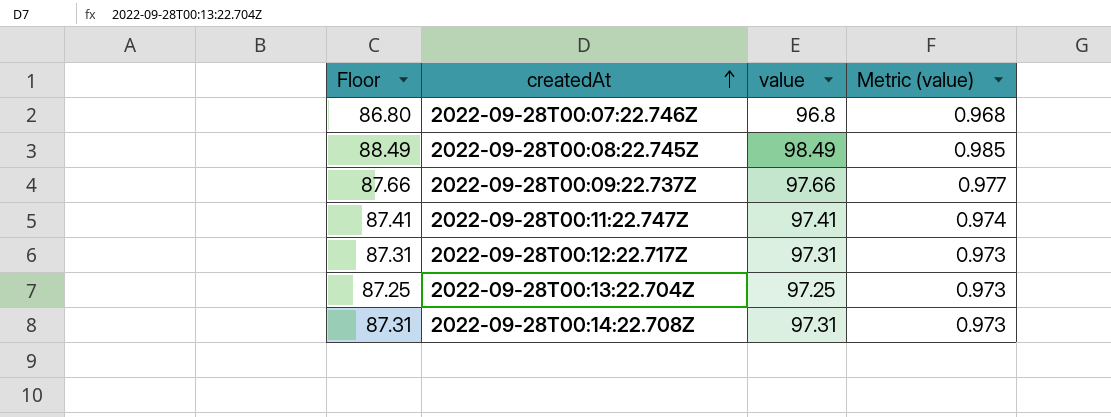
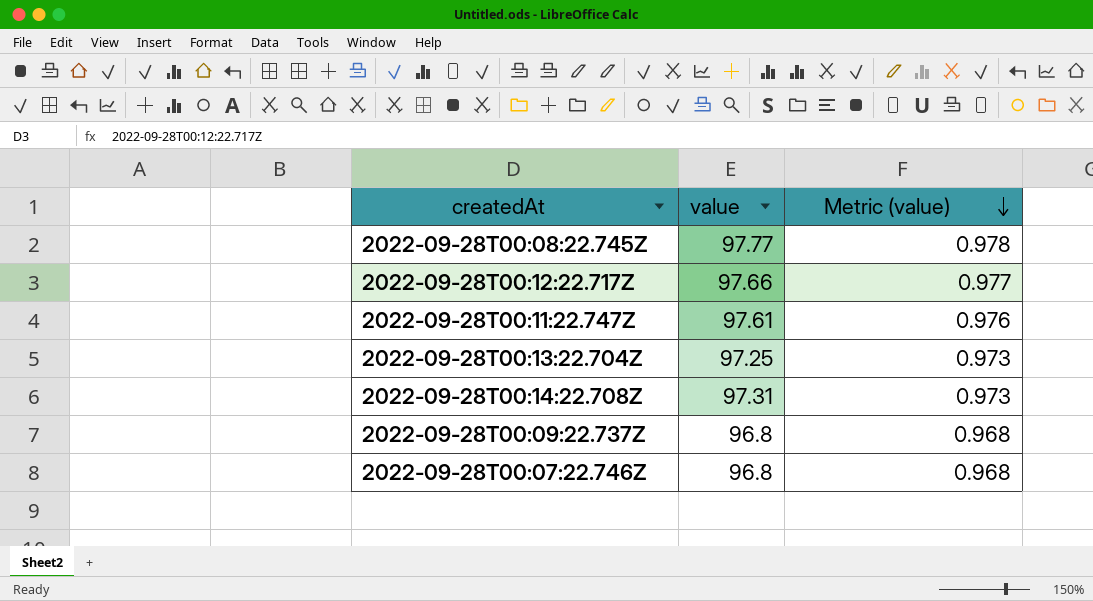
row order: createdAt ascending -> Metric (value) descending
column Floor | formula: [value] - 10 -> none
2022-09-28T00:08:22.745Z | value: 98.49 -> 97.77
2022-09-28T00:08:22.745Z | Metric (value): 0.985 -> 0.978
2022-09-28T00:12:22.717Z | value: 97.31 -> 97.66
2022-09-28T00:12:22.717Z | Metric (value): 0.973 -> 0.977
2022-09-28T00:11:22.747Z | value: 97.41 -> 97.61
2022-09-28T00:11:22.747Z | Metric (value): 0.974 -> 0.976
2022-09-28T00:09:22.737Z | value: 97.66 -> 96.8
2022-09-28T00:09:22.737Z | Metric (value): 0.977 -> 0.968

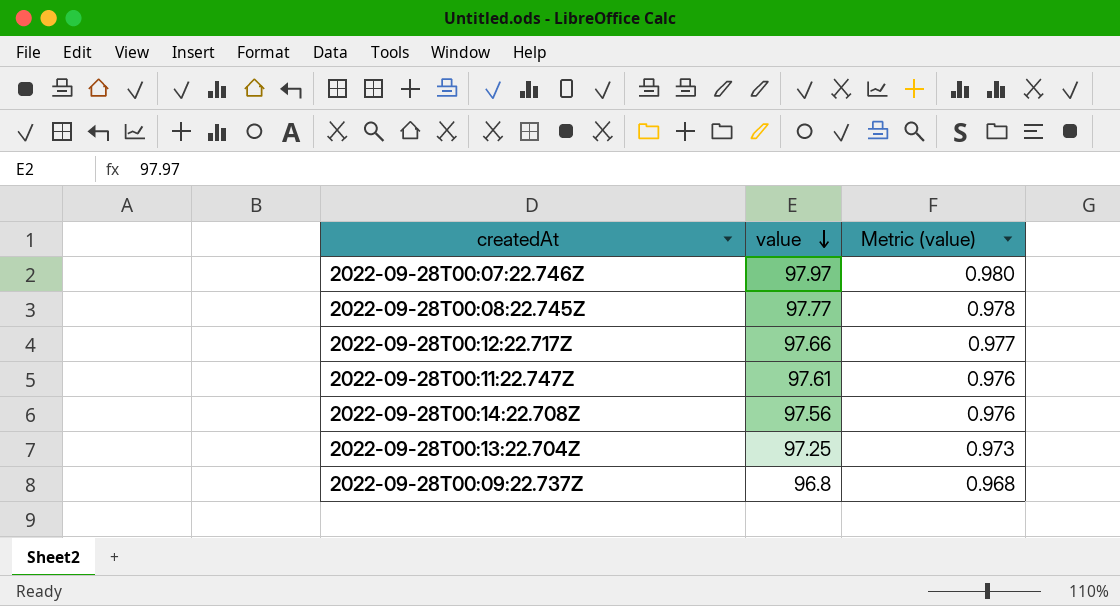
row order: Metric (value) descending -> value descending
2022-09-28T00:07:22.746Z | value: 96.8 -> 97.97
2022-09-28T00:07:22.746Z | Metric (value): 0.968 -> 0.980
2022-09-28T00:14:22.708Z | value: 97.31 -> 97.56
2022-09-28T00:14:22.708Z | Metric (value): 0.973 -> 0.976

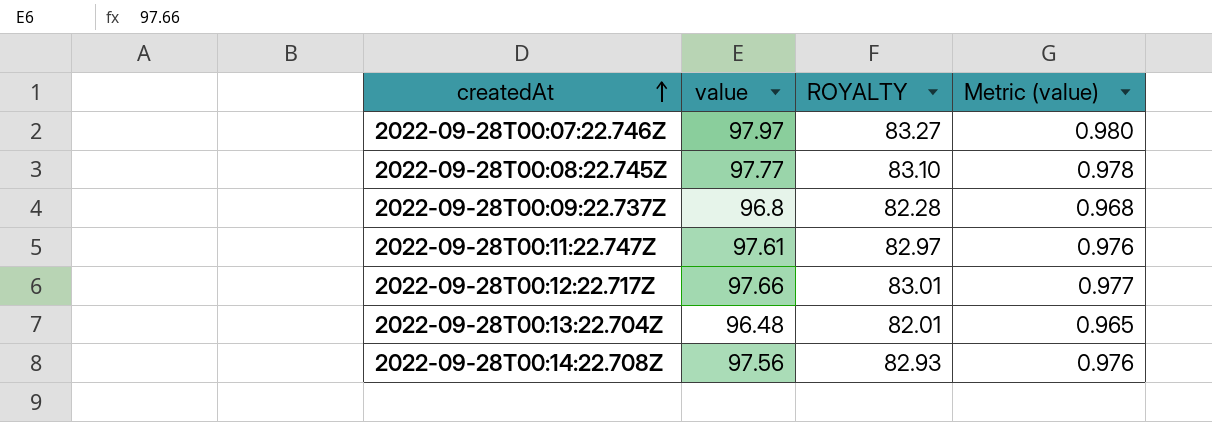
row order: value descending -> createdAt ascending
column ROYALTY | formula: none -> [value] * 0.85
2022-09-28T00:13:22.704Z | value: 97.25 -> 96.48
2022-09-28T00:13:22.704Z | Metric (value): 0.973 -> 0.965

